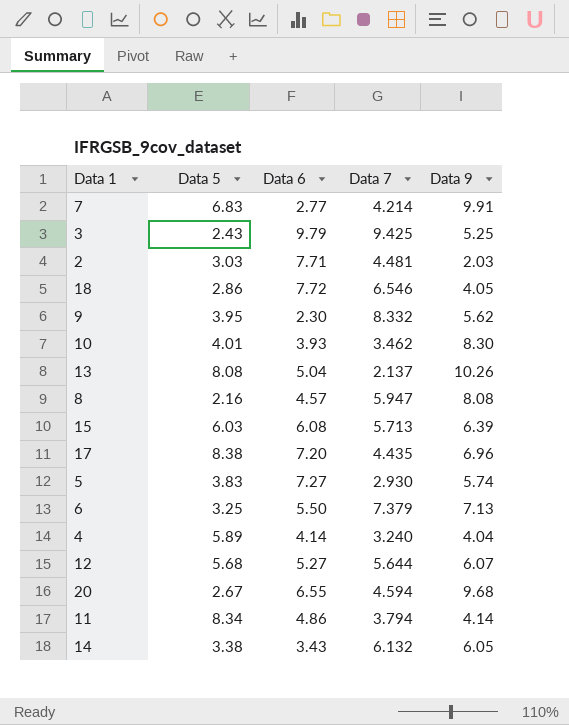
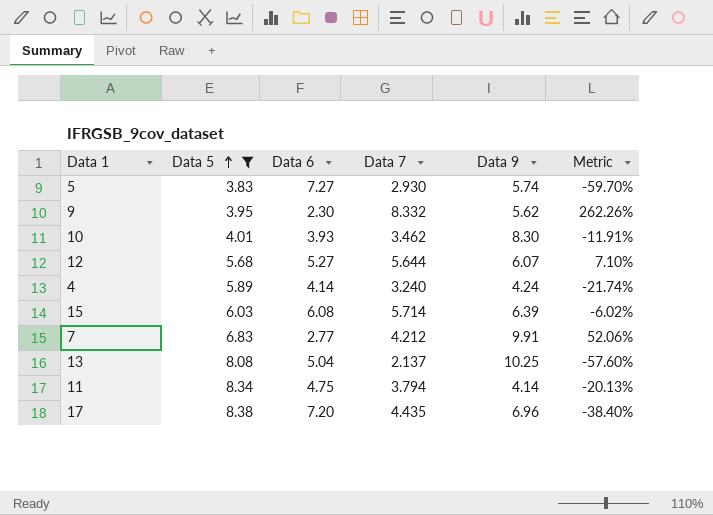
filter: none -> Data 5 >= 3.83
row order: none -> Data 5 ascending
column Metric | formula: none -> ([Data 7] - [Data 6]) / [Data 6]
4 | Data 9: 4.04 -> 4.24
15 | Data 7: 5.713 -> 5.714
7 | Data 7: 4.214 -> 4.212
13 | Data 9: 10.26 -> 10.25
11 | Data 6: 4.86 -> 4.75

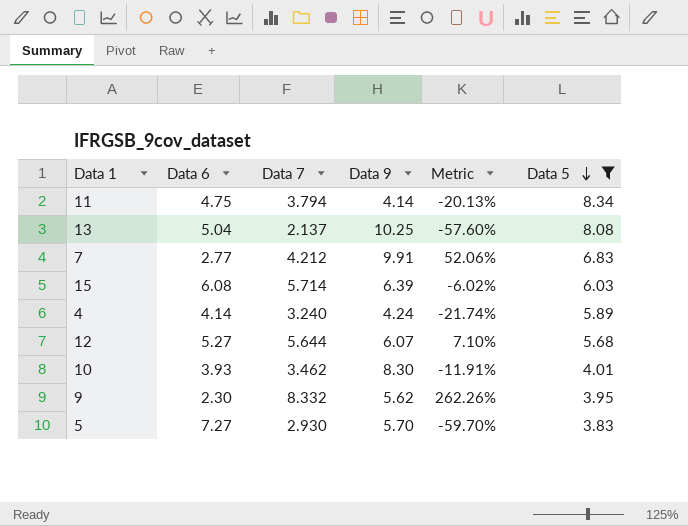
row order: Data 5 ascending -> Data 5 descending
column Data 5 | position: 2 -> 6
row 17: 8.38 | 7.20 | 4.435 | 6.96 | -38.40% -> none
5 | Data 9: 5.74 -> 5.70

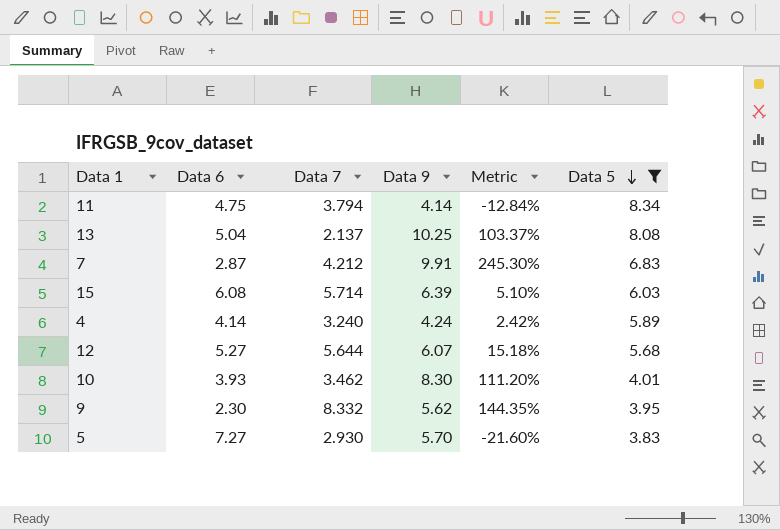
column Metric | formula: ([Data 7] - [Data 6]) / [Data 6] -> ([Data 9] - [Data 6]) / [Data 6]
7 | Data 6: 2.77 -> 2.87

